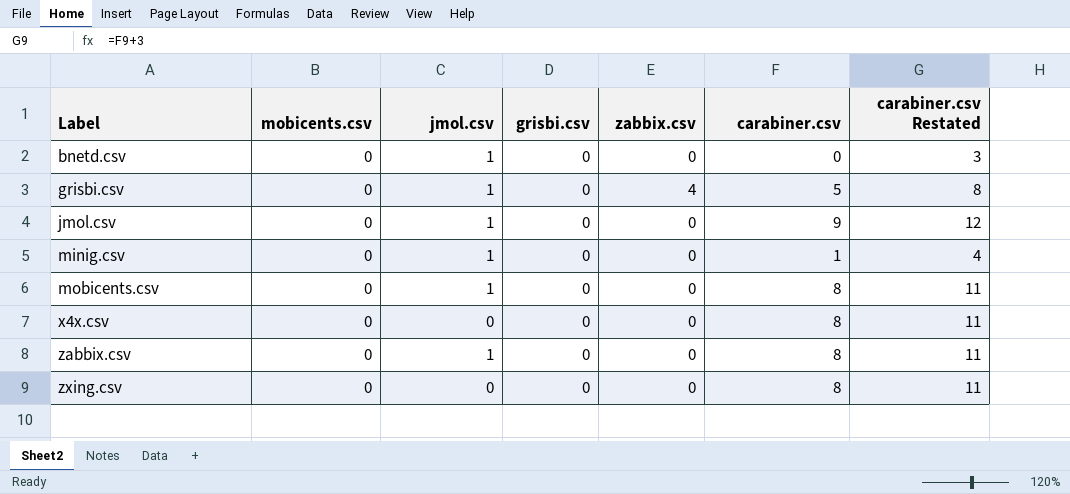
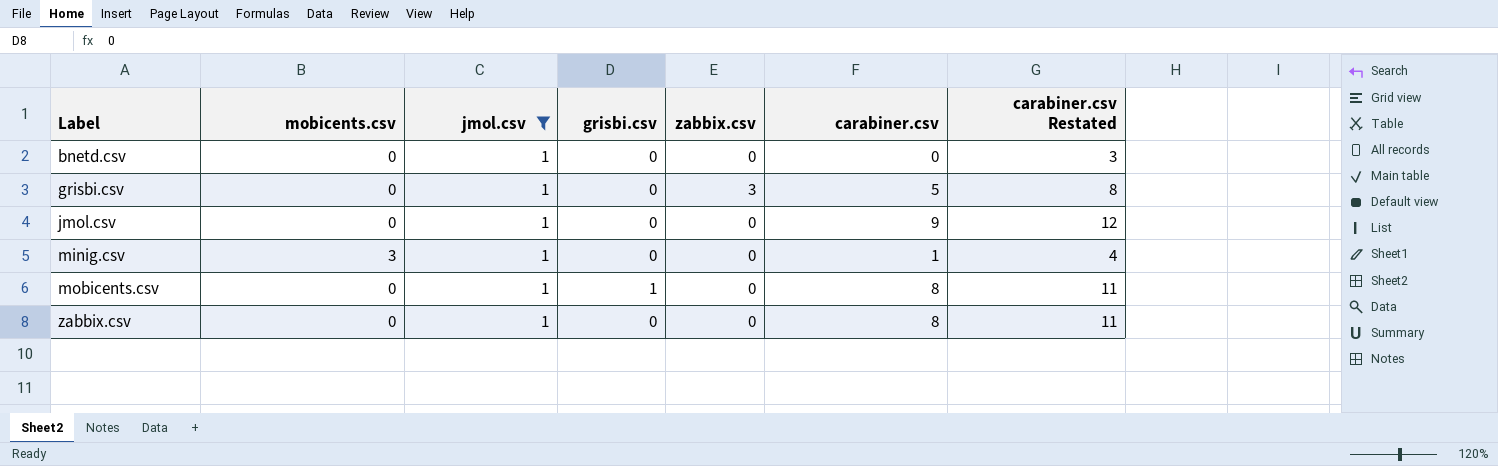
filter: none -> jmol.csv = 1
grisbi.csv | zabbix.csv: 4 -> 3
minig.csv | mobicents.csv: 0 -> 3
mobicents.csv | grisbi.csv: 0 -> 1

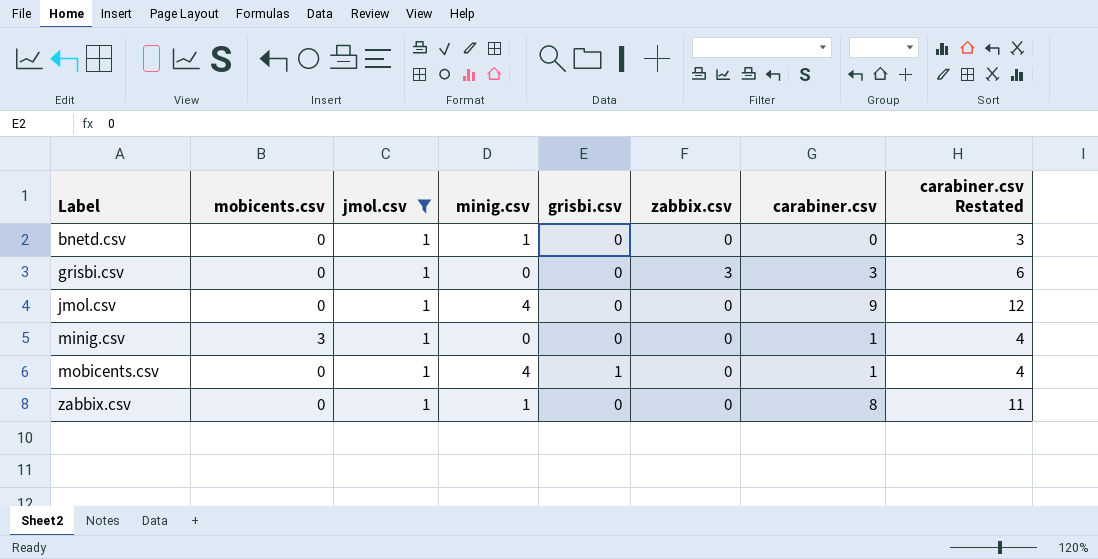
column minig.csv | position: none -> 4
grisbi.csv | carabiner.csv: 5 -> 3
grisbi.csv | carabiner.csv Restated: 8 -> 6
mobicents.csv | carabiner.csv: 8 -> 1
mobicents.csv | carabiner.csv Restated: 11 -> 4

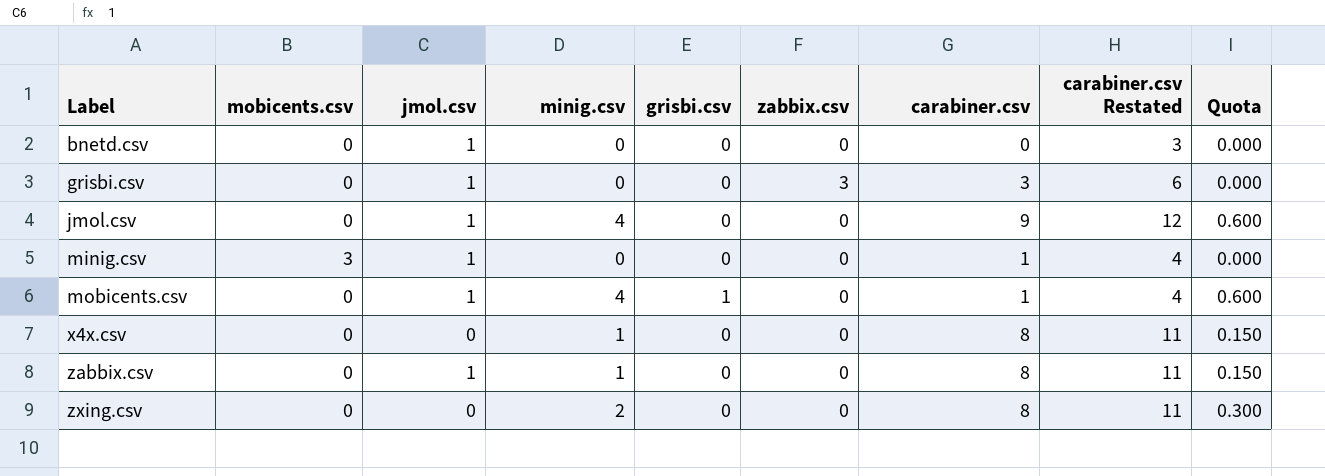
filter: jmol.csv = 1 -> none
column Quota | formula: none -> [minig.csv] * 0.15
bnetd.csv | minig.csv: 1 -> 0

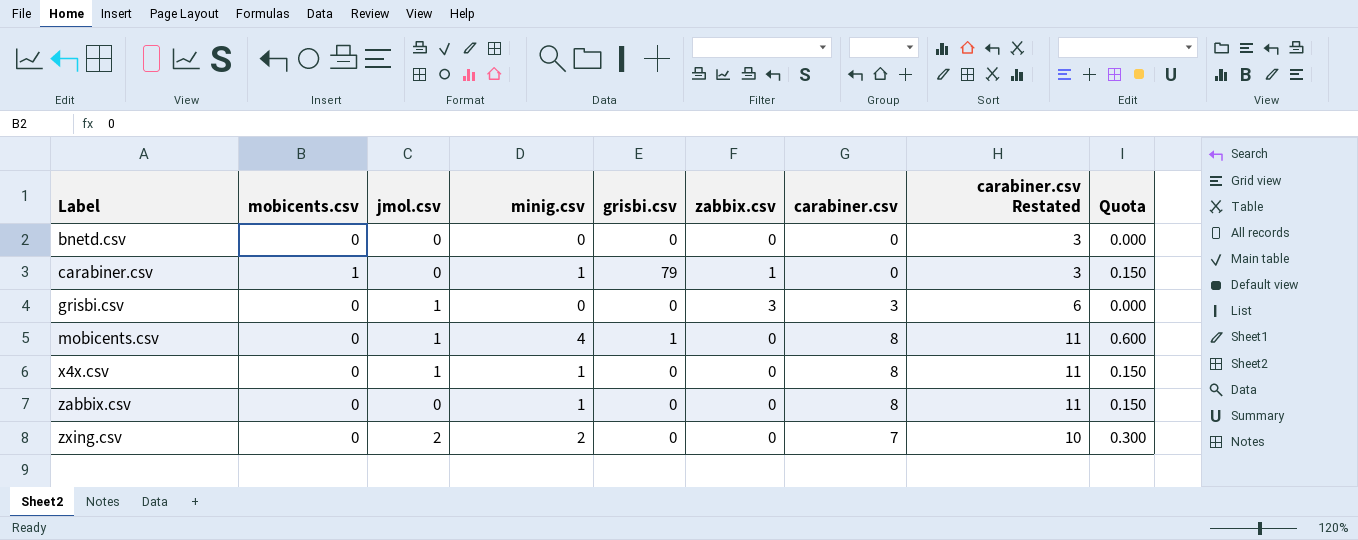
row jmol.csv: 0 | 1 | 4 | 0 | 0 | 9 | 12 | 0.600 -> none
row minig.csv: 3 | 1 | 0 | 0 | 0 | 1 | 4 | 0.000 -> none
bnetd.csv | jmol.csv: 1 -> 0
row carabiner.csv: none -> 1 | 0 | 1 | 79 | 1 | 0 | 3 | 0.150
mobicents.csv | carabiner.csv: 1 -> 8
mobicents.csv | carabiner.csv Restated: 4 -> 11
x4x.csv | jmol.csv: 0 -> 1
zabbix.csv | jmol.csv: 1 -> 0
zxing.csv | jmol.csv: 0 -> 2
zxing.csv | carabiner.csv: 8 -> 7
zxing.csv | carabiner.csv Restated: 11 -> 10

